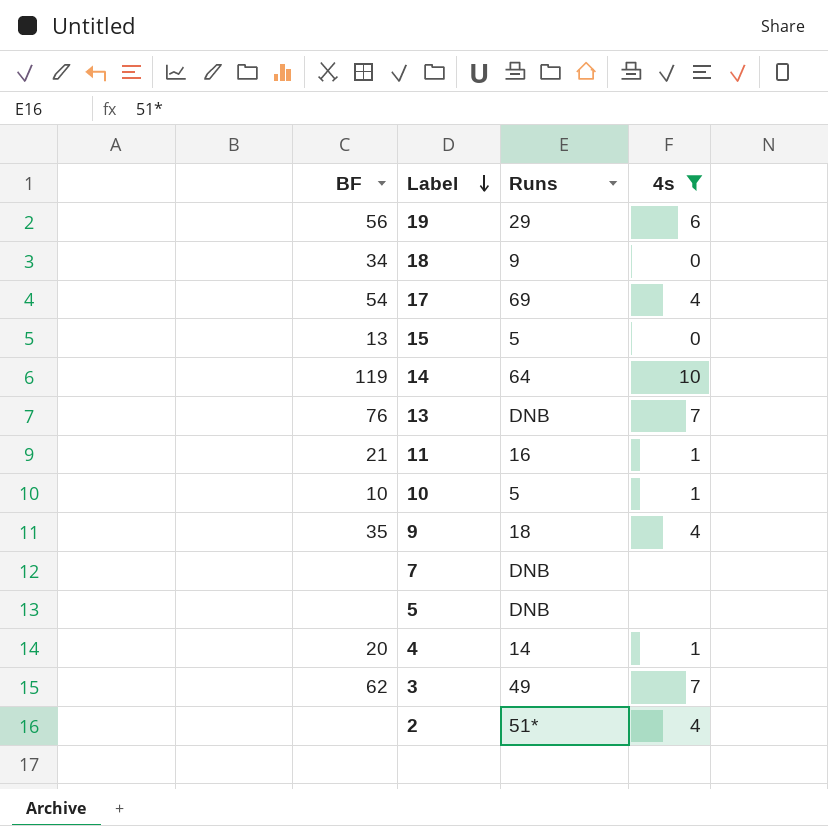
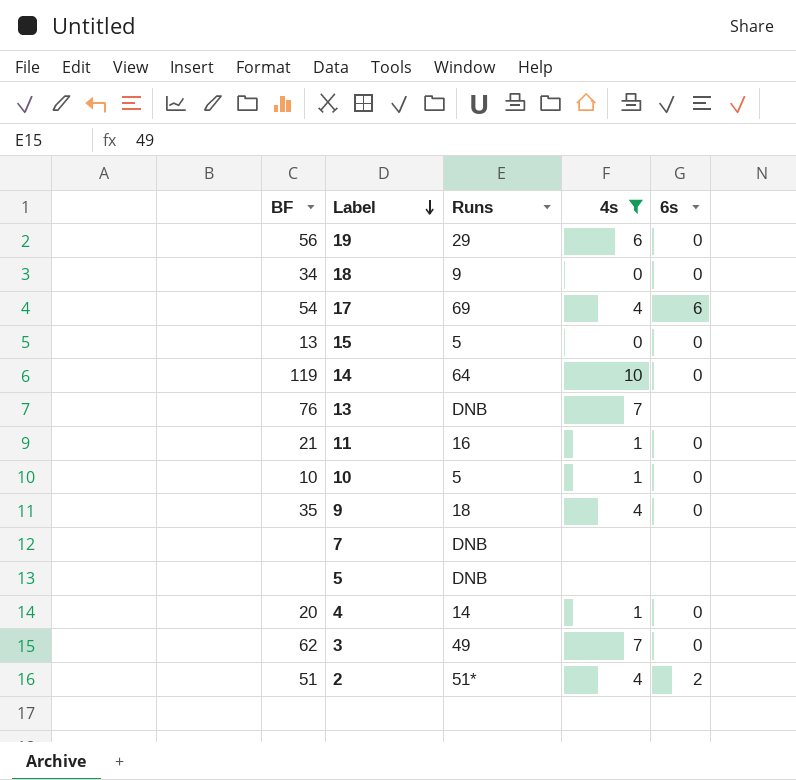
column 6s | position: none -> 5
2 | BF: none -> 51

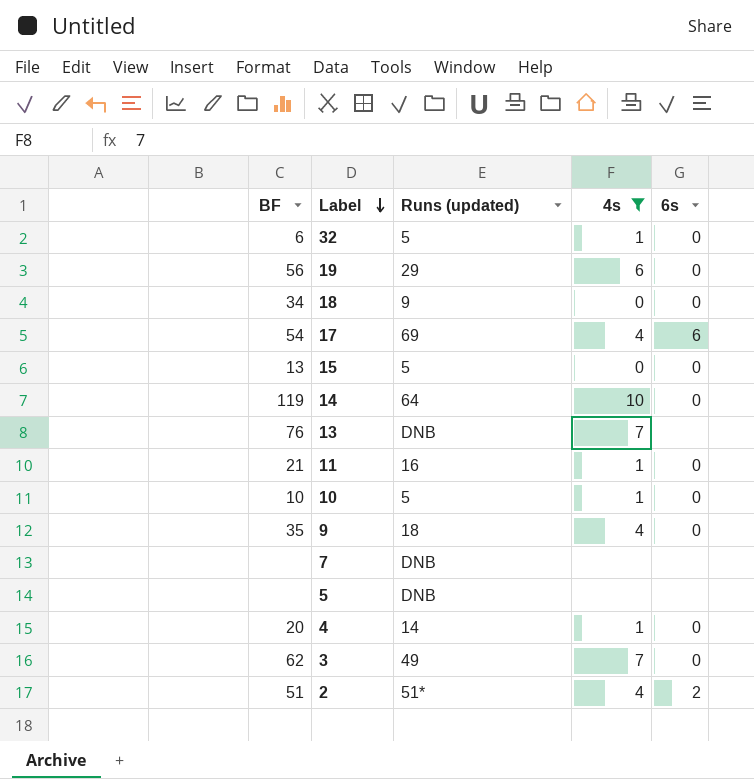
column name: Runs -> Runs (updated)
row 32: none -> 6 | 5 | 1 | 0

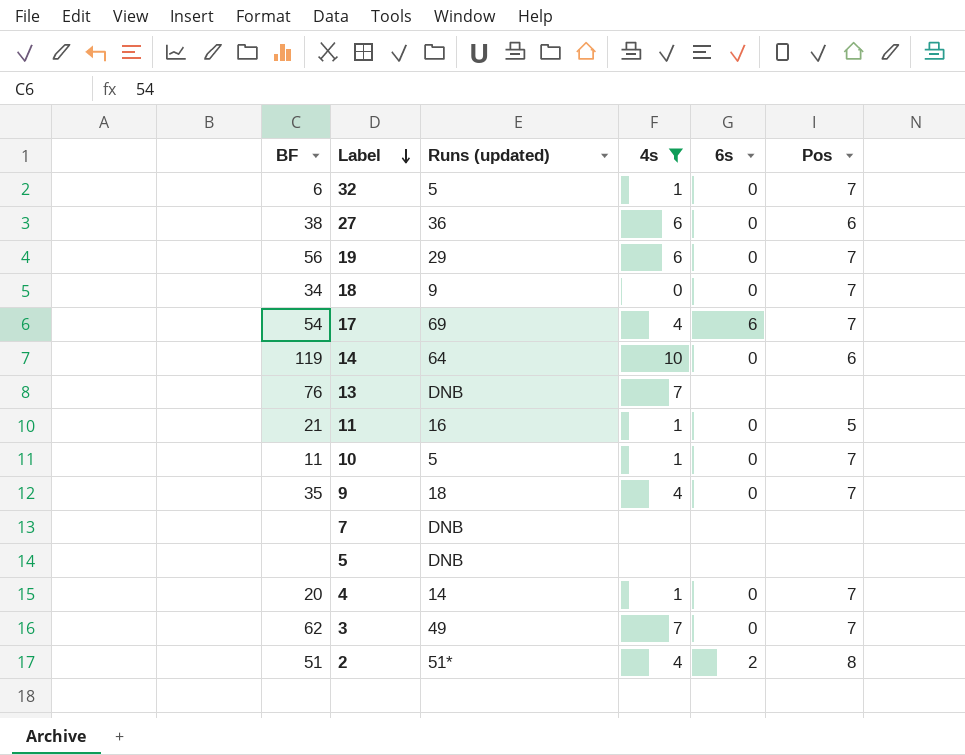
column Pos | position: none -> 6
row 15: 13 | 5 | 0 | 0 -> none
row 27: none -> 38 | 36 | 6 | 0 | 6
10 | BF: 10 -> 11

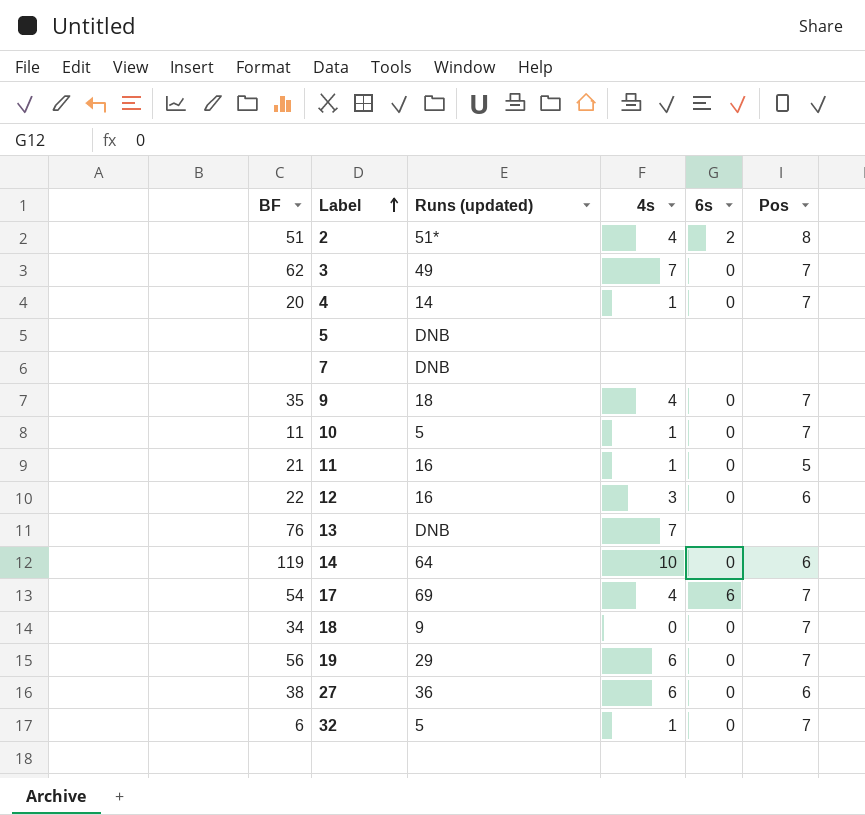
filter: 4s != 3 -> none
row order: Label descending -> Label ascending

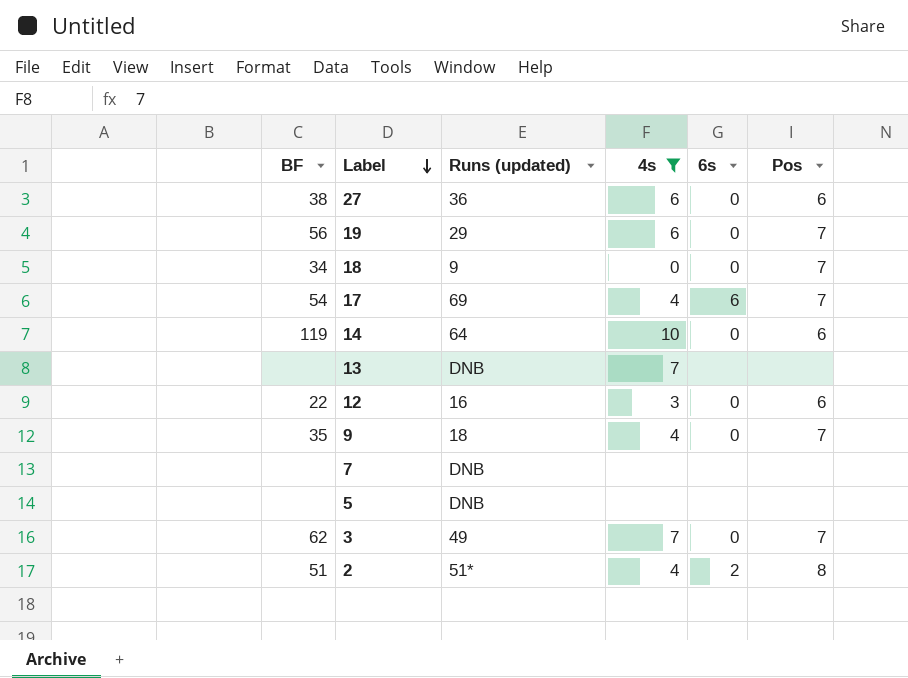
filter: none -> 4s != 1
row order: Label ascending -> Label descending
13 | BF: 76 -> none

